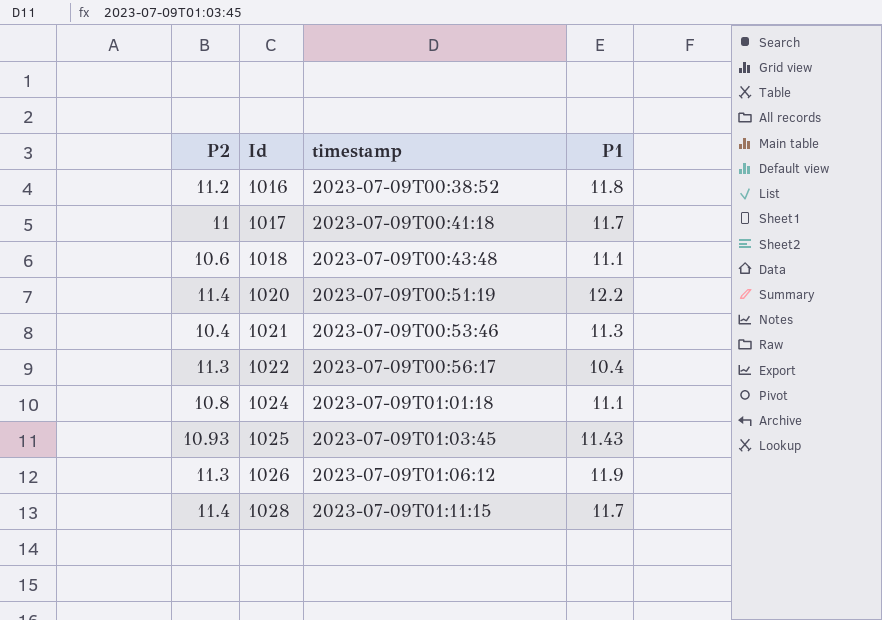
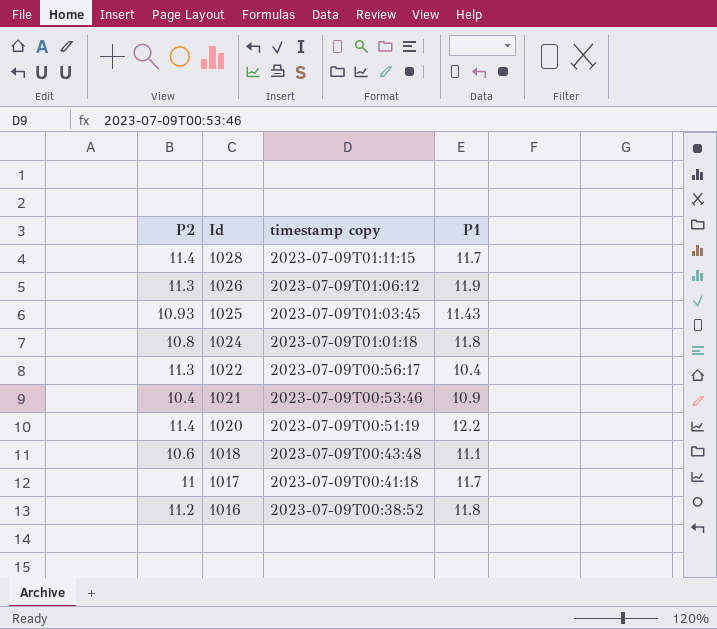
row order: Id ascending -> Id descending
column name: timestamp -> timestamp copy
1024 | P1: 11.1 -> 11.8
1021 | P1: 11.3 -> 10.9

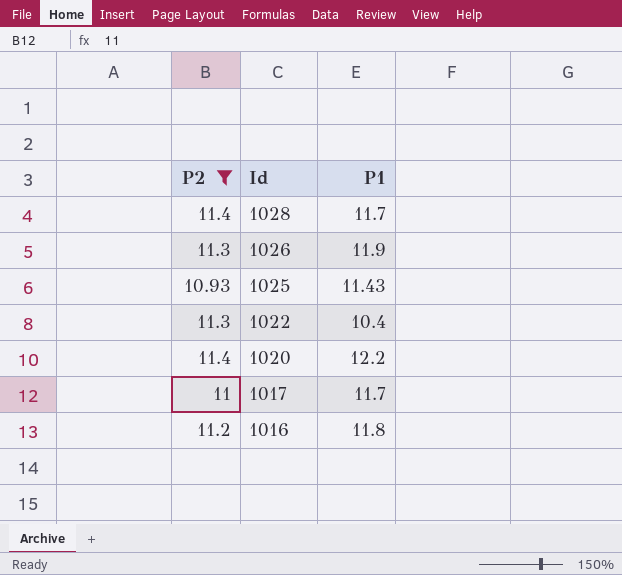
filter: none -> P2 >= 10.93
column timestamp copy | position: 3 -> none

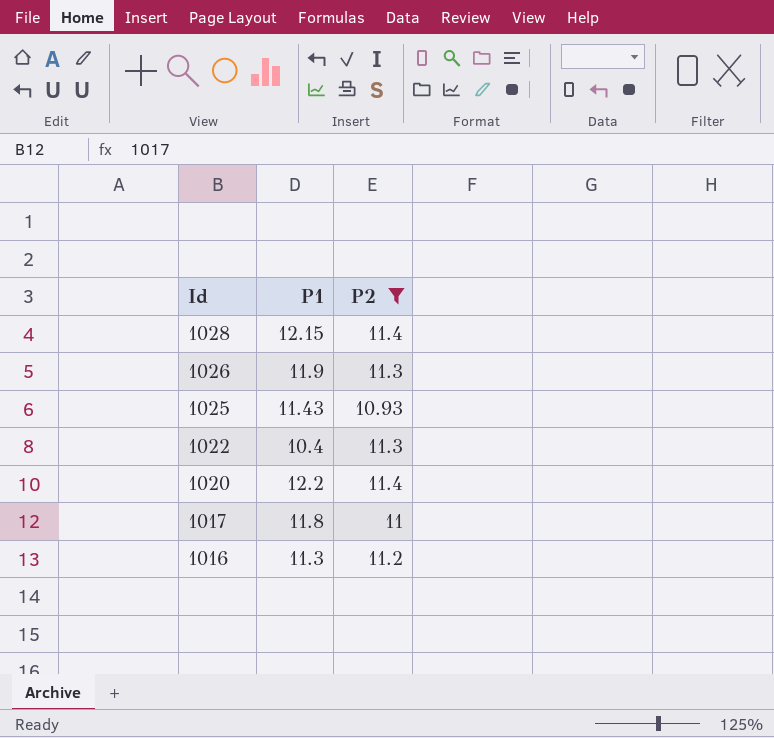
column P2 | position: 1 -> 3
1028 | P1: 11.7 -> 12.15
1017 | P1: 11.7 -> 11.8
1016 | P1: 11.8 -> 11.3

